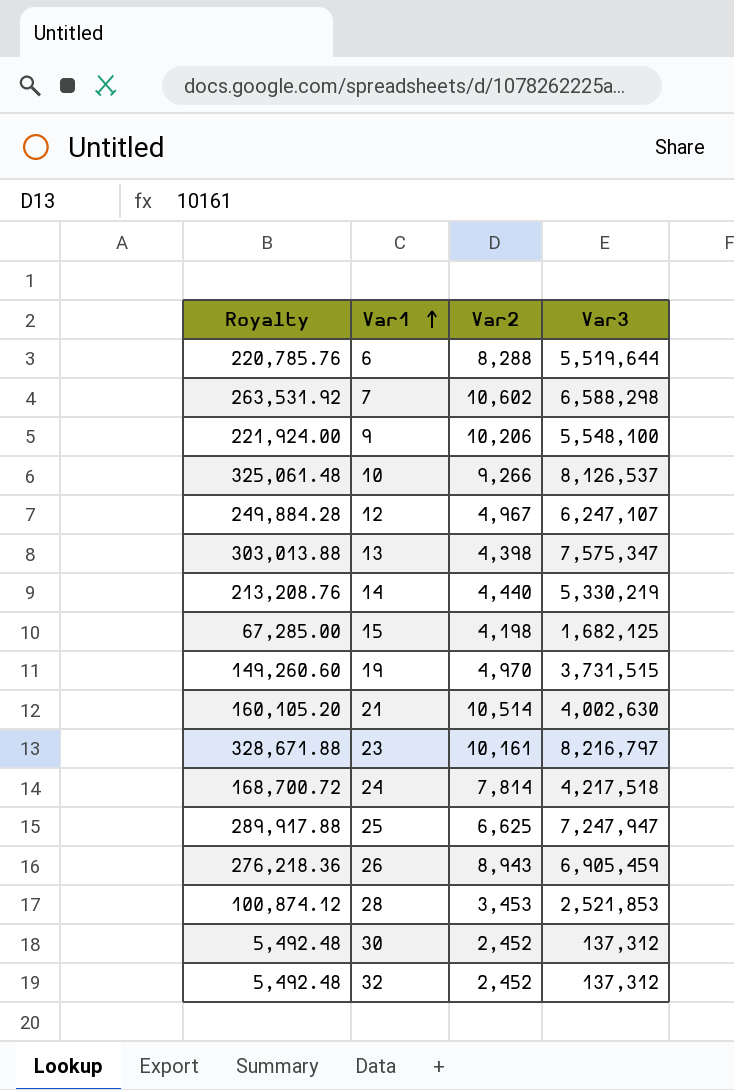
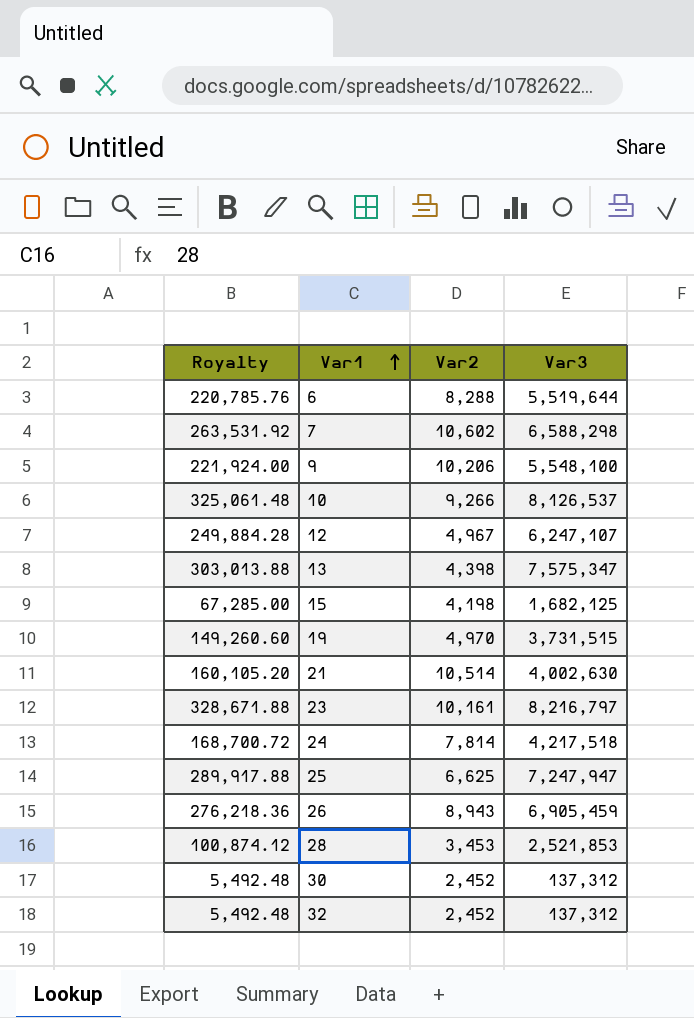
row 14: 213,208.76 | 4,440 | 5,330,219 -> none

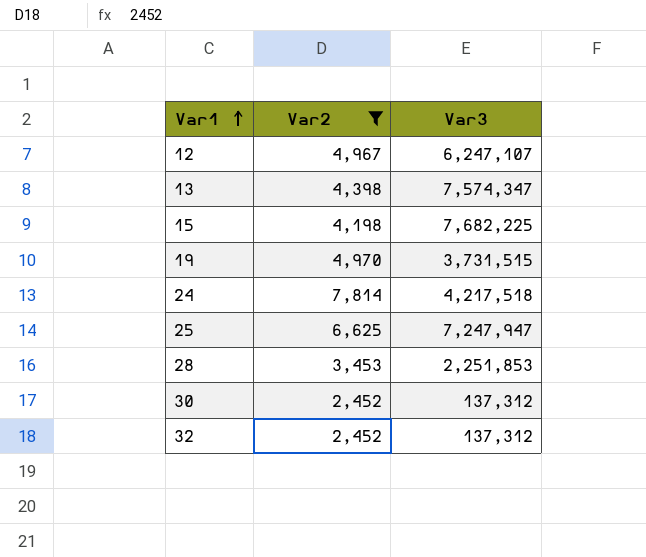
filter: none -> Var2 <= 7,814
column Royalty | formula: [Var3] * 0.04 -> none
13 | Var3: 7,575,347 -> 7,574,347
15 | Var3: 1,682,125 -> 7,682,225
28 | Var3: 2,521,853 -> 2,251,853

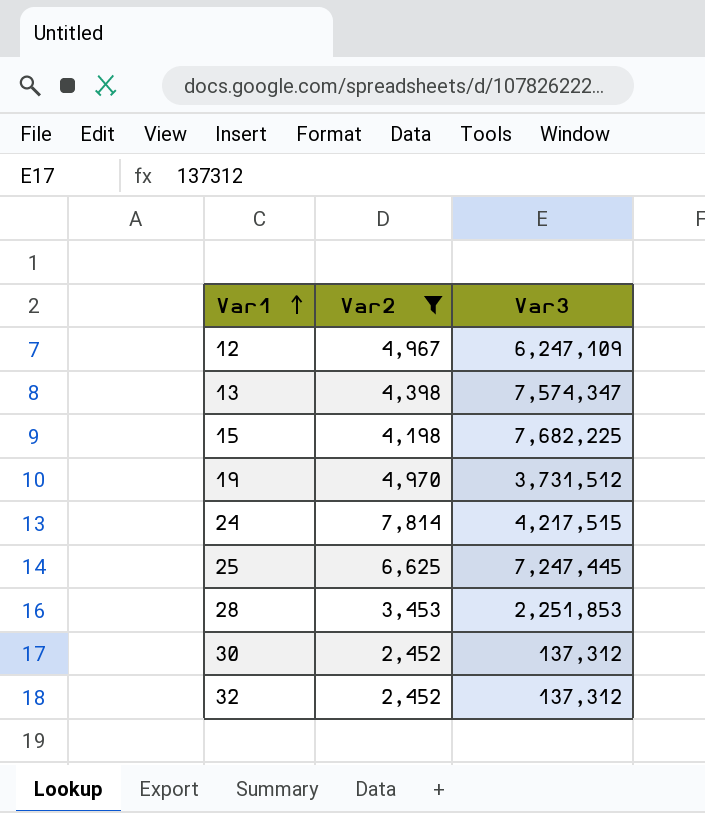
12 | Var3: 6,247,107 -> 6,247,109
19 | Var3: 3,731,515 -> 3,731,512
24 | Var3: 4,217,518 -> 4,217,515
25 | Var3: 7,247,947 -> 7,247,445

